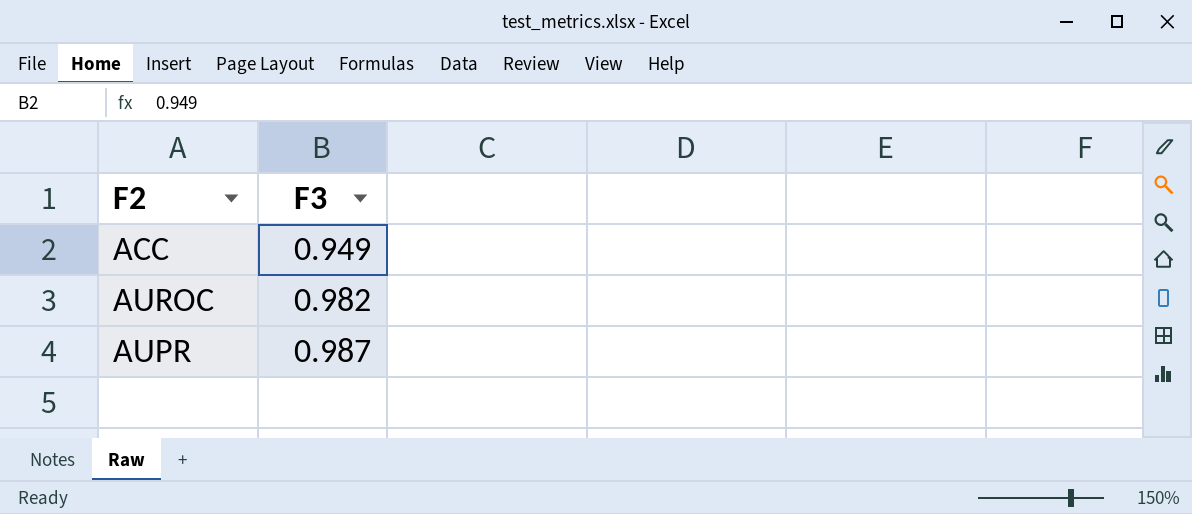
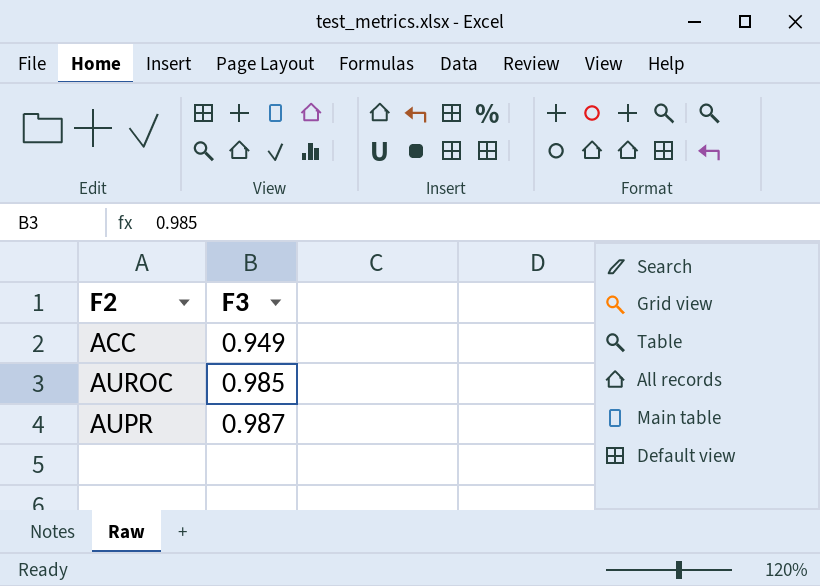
AUROC | F3: 0.982 -> 0.985

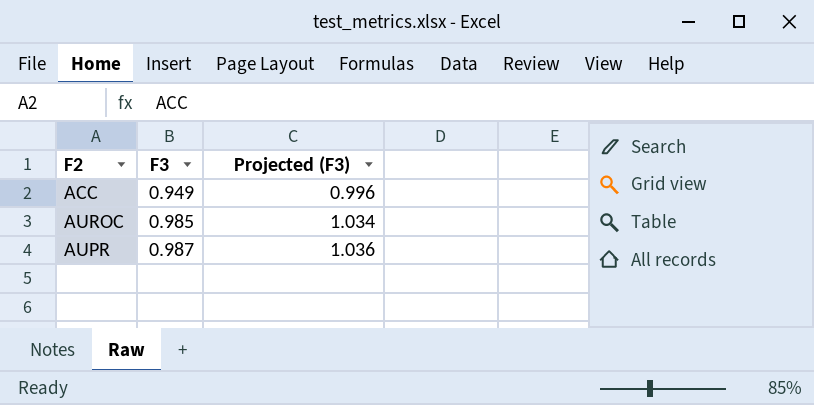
column Projected (F3) | formula: none -> [F3] * 1.05

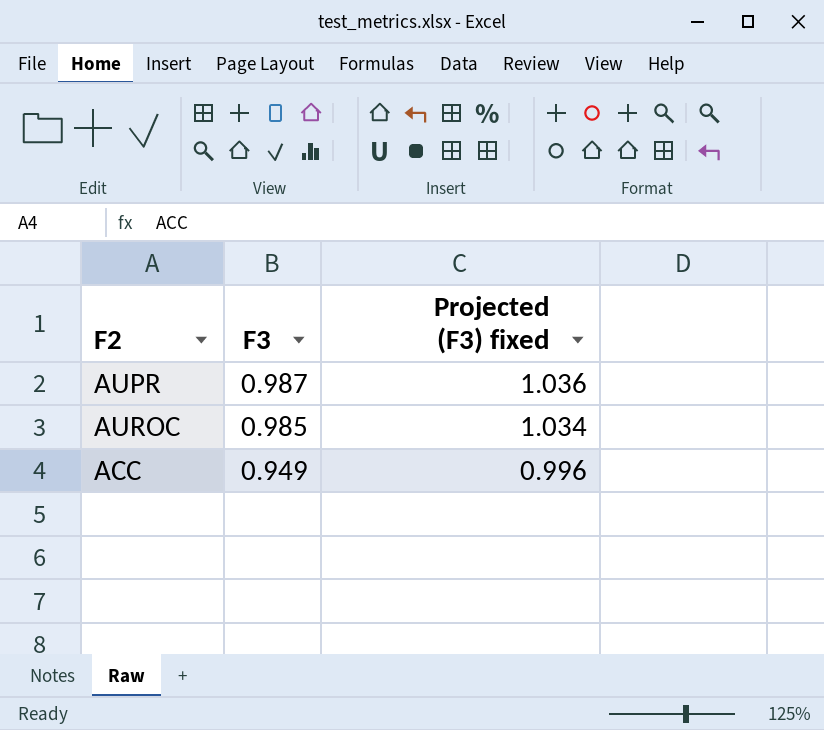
row order: F3 ascending -> F3 descending
column name: Projected (F3) -> Projected (F3) fixed

